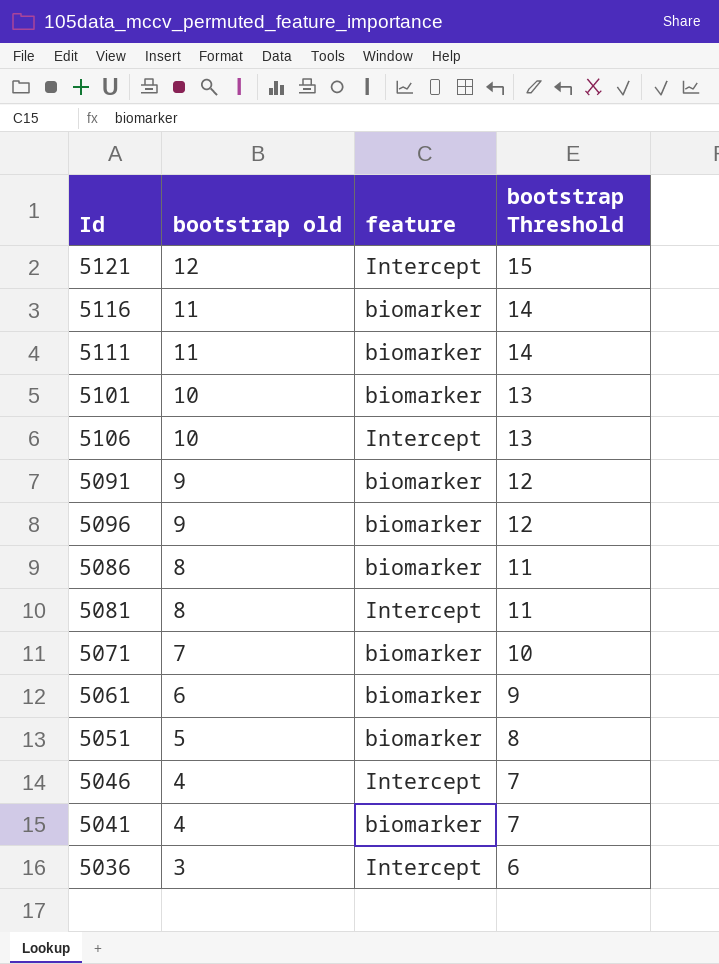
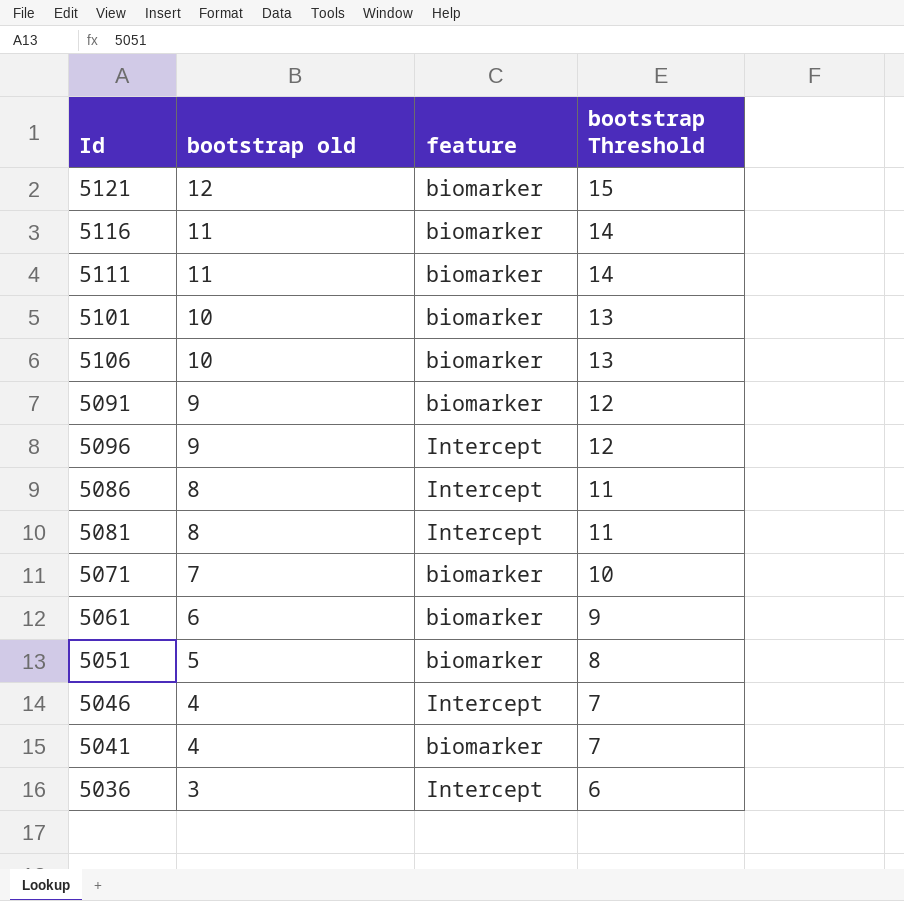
5121 | feature: Intercept -> biomarker
5106 | feature: Intercept -> biomarker
5096 | feature: biomarker -> Intercept
5086 | feature: biomarker -> Intercept

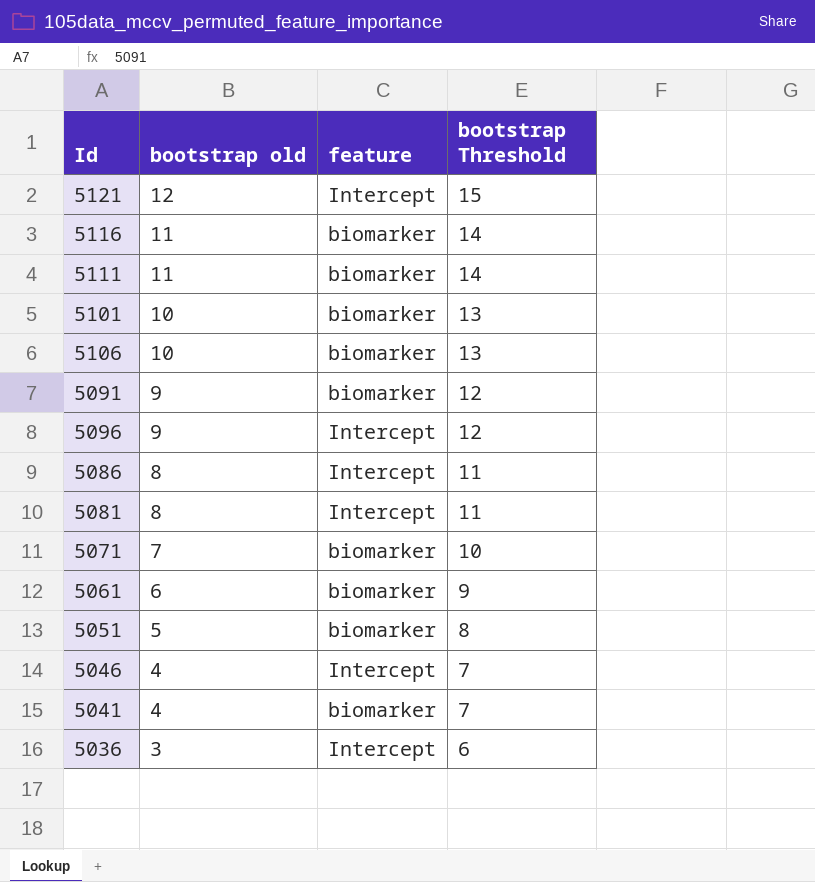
5121 | feature: biomarker -> Intercept

